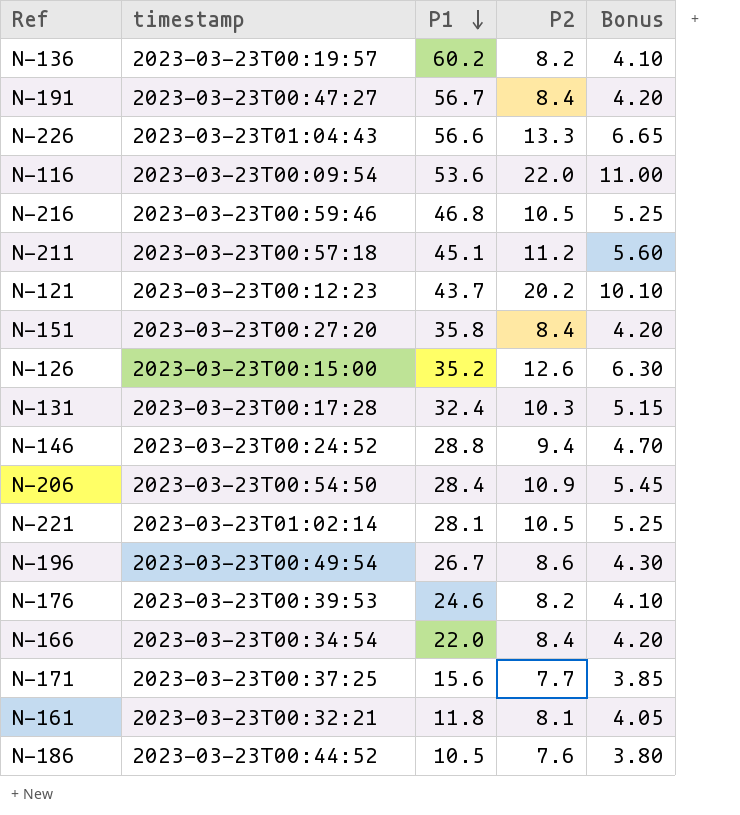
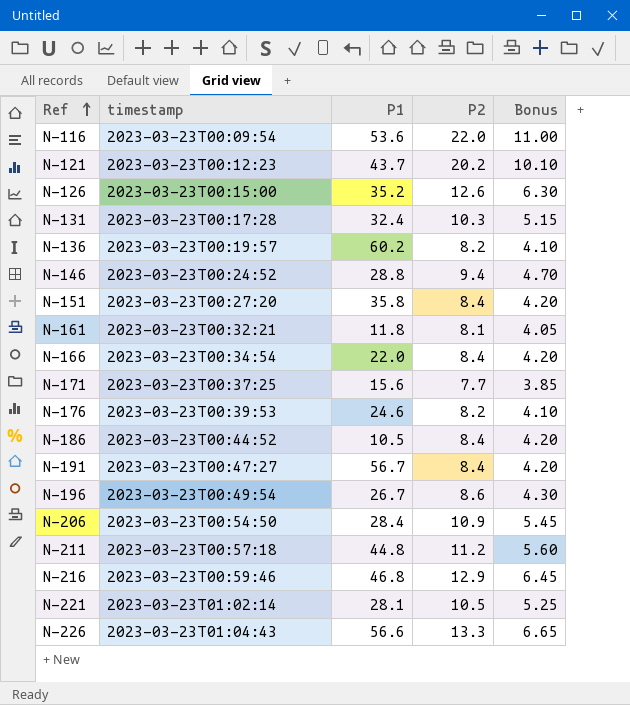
row order: P1 descending -> Ref ascending
N-186 | P2: 7.6 -> 8.4
N-186 | Bonus: 3.80 -> 4.20
N-211 | P1: 45.1 -> 44.8
N-216 | P2: 10.5 -> 12.9
N-216 | Bonus: 5.25 -> 6.45

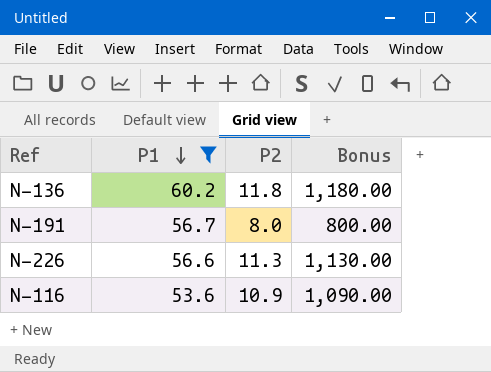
filter: none -> P1 >= 53.6
row order: Ref ascending -> P1 descending
column timestamp | position: 2 -> none
column Bonus | formula: [P2] * 0.5 -> [P2] * 100
N-136 | P2: 8.2 -> 11.8
N-191 | P2: 8.4 -> 8.0
N-226 | P2: 13.3 -> 11.3
N-116 | P2: 22.0 -> 10.9

